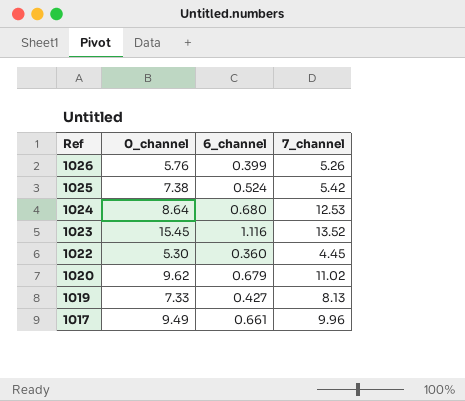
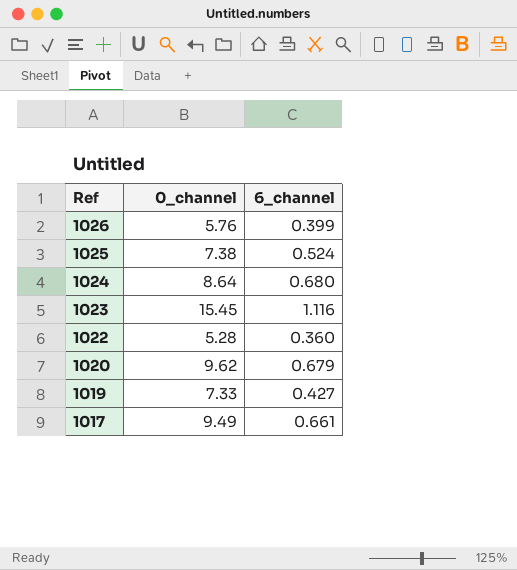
column 7_channel | position: 4 -> none
1022 | 0_channel: 5.30 -> 5.28

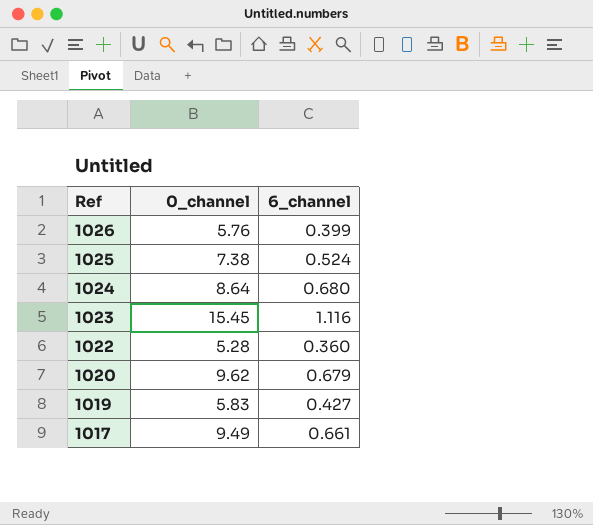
1019 | 0_channel: 7.33 -> 5.83

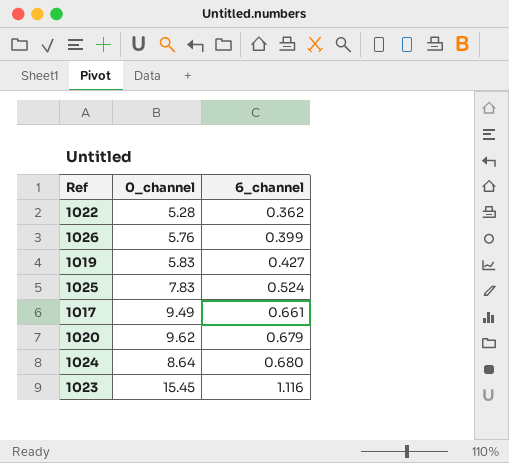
row order: Ref descending -> 6_channel ascending
1022 | 6_channel: 0.360 -> 0.362
1025 | 0_channel: 7.38 -> 7.83

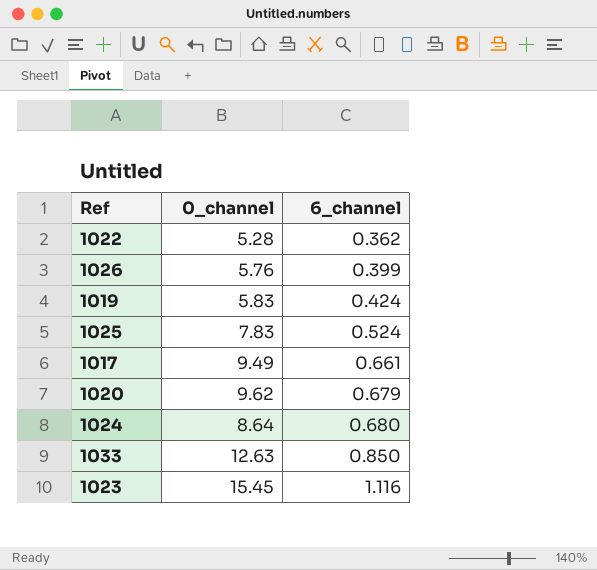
1019 | 6_channel: 0.427 -> 0.424
row 1033: none -> 12.63 | 0.850

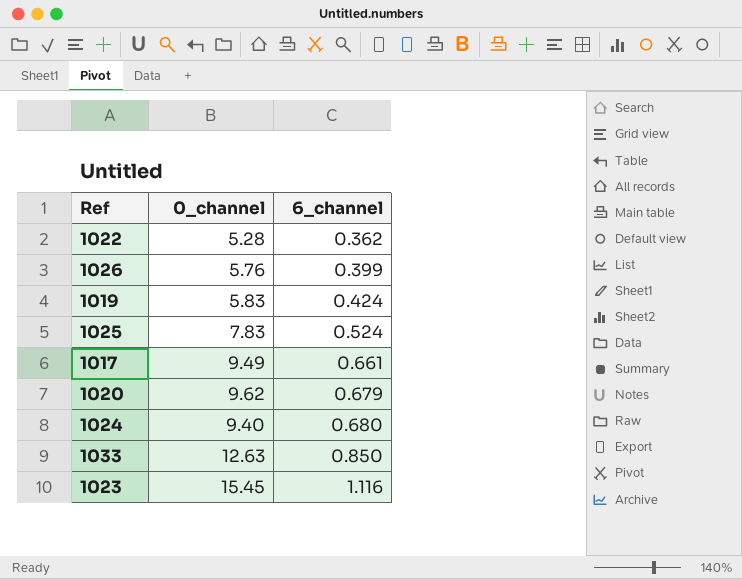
1024 | 0_channel: 8.64 -> 9.40

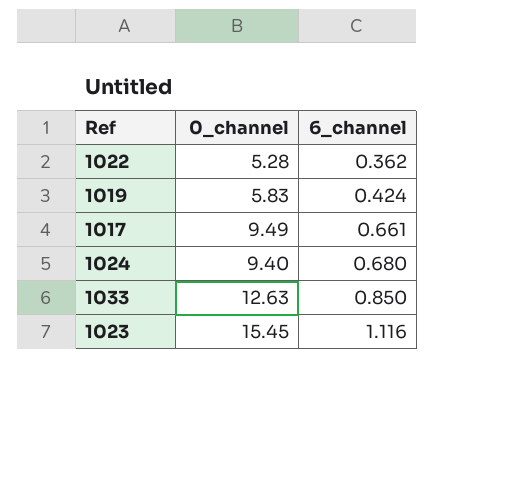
row 1026: 5.76 | 0.399 -> none
row 1025: 7.83 | 0.524 -> none
row 1020: 9.62 | 0.679 -> none

